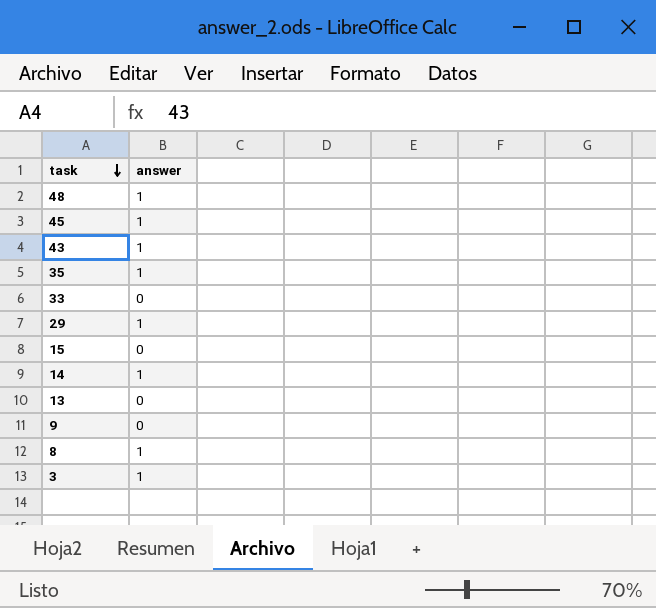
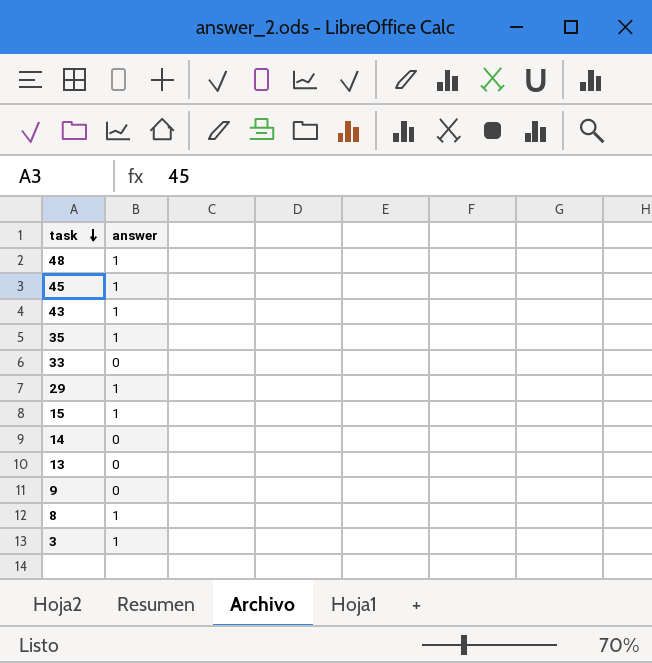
15 | answer: 0 -> 1
14 | answer: 1 -> 0

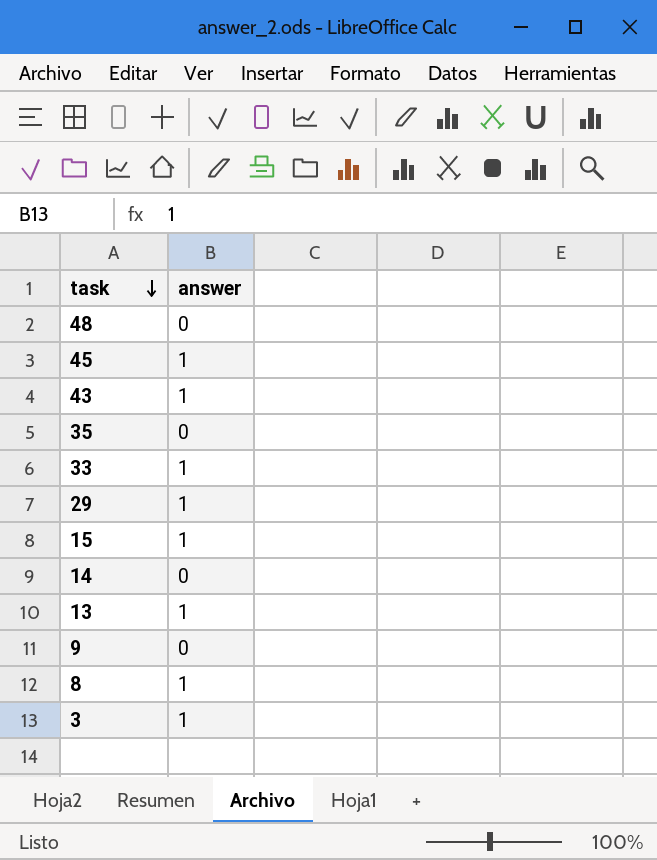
48 | answer: 1 -> 0
35 | answer: 1 -> 0
33 | answer: 0 -> 1
13 | answer: 0 -> 1

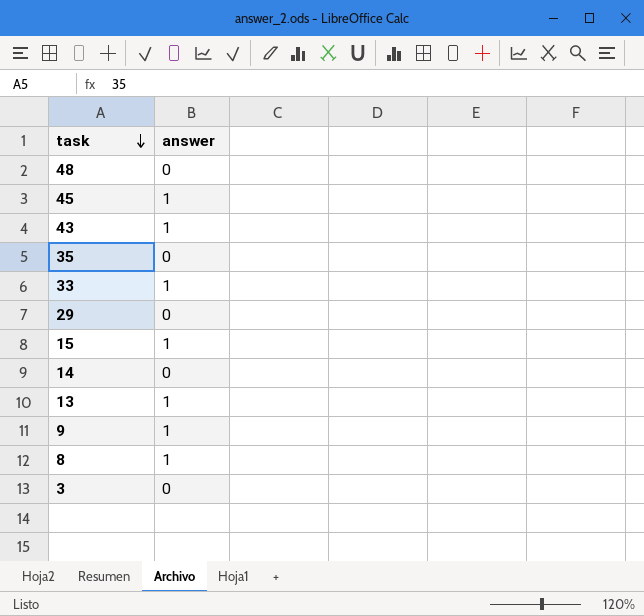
29 | answer: 1 -> 0
9 | answer: 0 -> 1
3 | answer: 1 -> 0

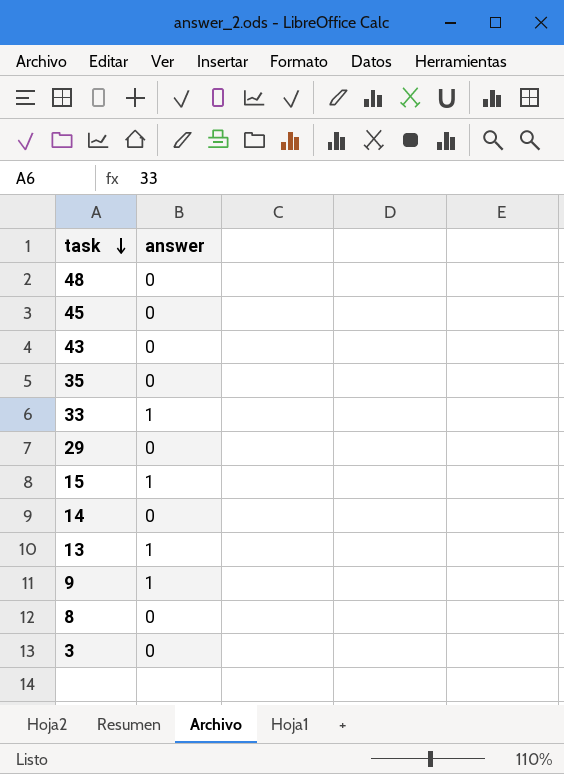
45 | answer: 1 -> 0
43 | answer: 1 -> 0
8 | answer: 1 -> 0

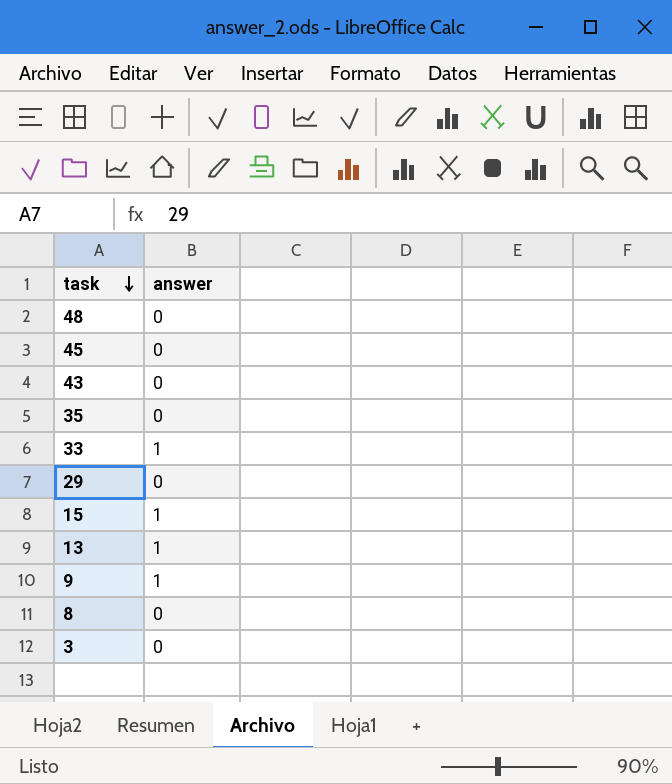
row 14: 0 -> none

